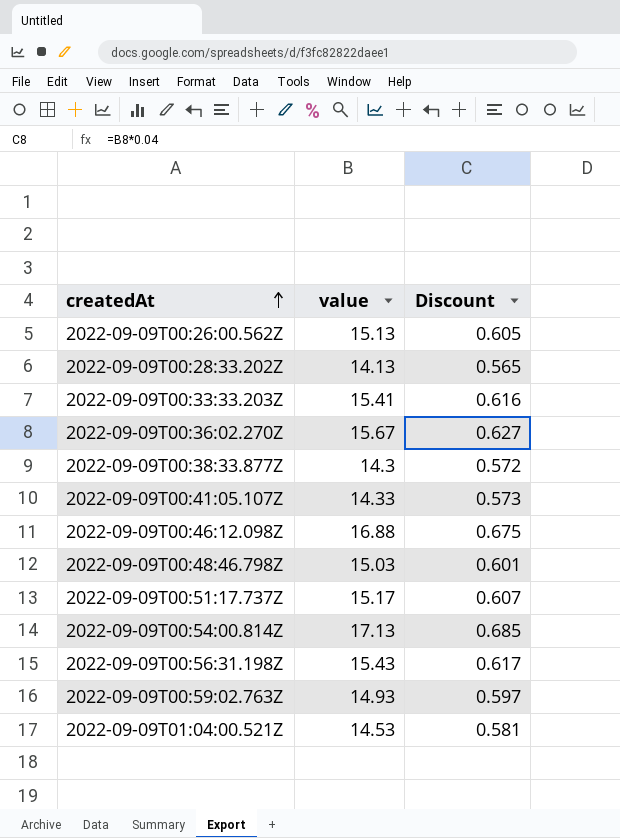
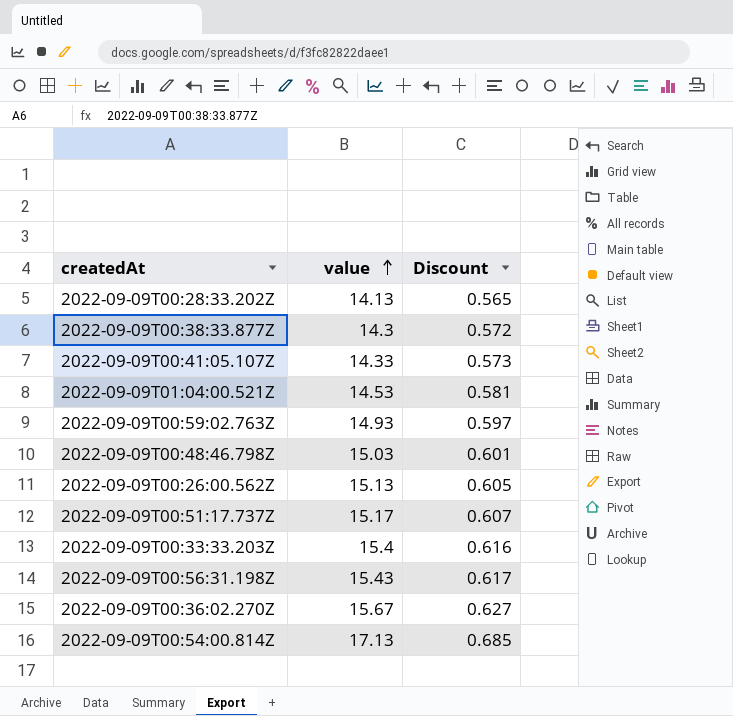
row order: createdAt ascending -> value ascending
row 2022-09-09T00:46:12.098Z: 16.88 | 0.675 -> none
2022-09-09T00:33:33.203Z | value: 15.41 -> 15.4

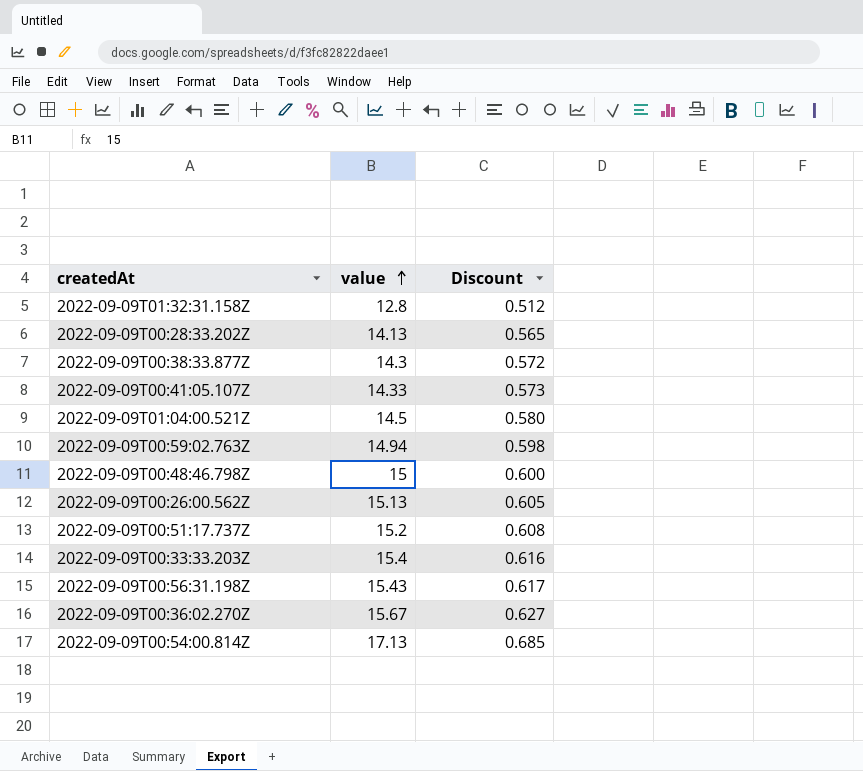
row 2022-09-09T01:32:31.158Z: none -> 12.8 | 0.512
2022-09-09T01:04:00.521Z | value: 14.53 -> 14.5
2022-09-09T01:04:00.521Z | Discount: 0.581 -> 0.580
2022-09-09T00:59:02.763Z | value: 14.93 -> 14.94
2022-09-09T00:59:02.763Z | Discount: 0.597 -> 0.598
2022-09-09T00:48:46.798Z | value: 15.03 -> 15
2022-09-09T00:48:46.798Z | Discount: 0.601 -> 0.600
2022-09-09T00:51:17.737Z | value: 15.17 -> 15.2
2022-09-09T00:51:17.737Z | Discount: 0.607 -> 0.608

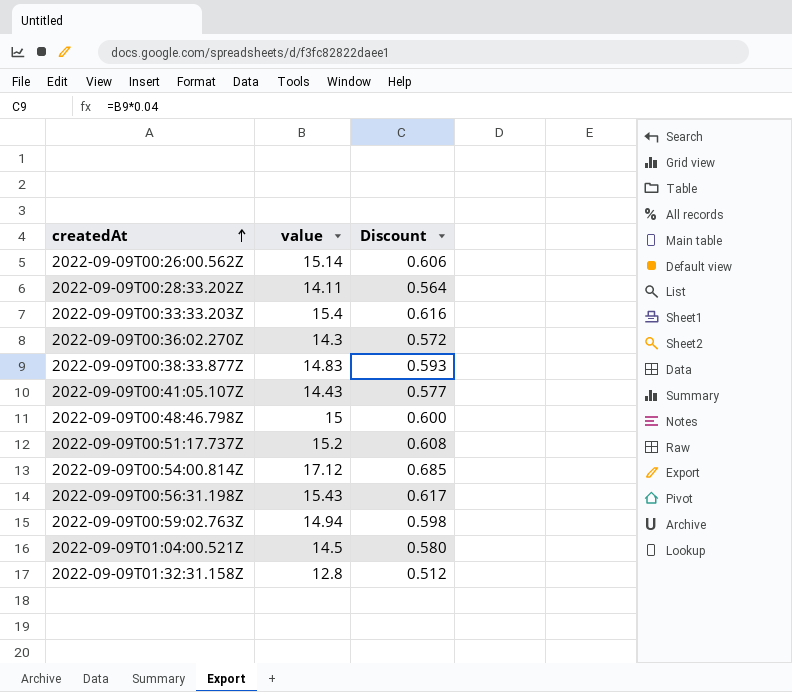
row order: value ascending -> createdAt ascending
2022-09-09T00:26:00.562Z | value: 15.13 -> 15.14
2022-09-09T00:26:00.562Z | Discount: 0.605 -> 0.606
2022-09-09T00:28:33.202Z | value: 14.13 -> 14.11
2022-09-09T00:28:33.202Z | Discount: 0.565 -> 0.564
2022-09-09T00:36:02.270Z | value: 15.67 -> 14.3
2022-09-09T00:36:02.270Z | Discount: 0.627 -> 0.572
2022-09-09T00:38:33.877Z | value: 14.3 -> 14.83
2022-09-09T00:38:33.877Z | Discount: 0.572 -> 0.593
2022-09-09T00:41:05.107Z | value: 14.33 -> 14.43
2022-09-09T00:41:05.107Z | Discount: 0.573 -> 0.577
2022-09-09T00:54:00.814Z | value: 17.13 -> 17.12

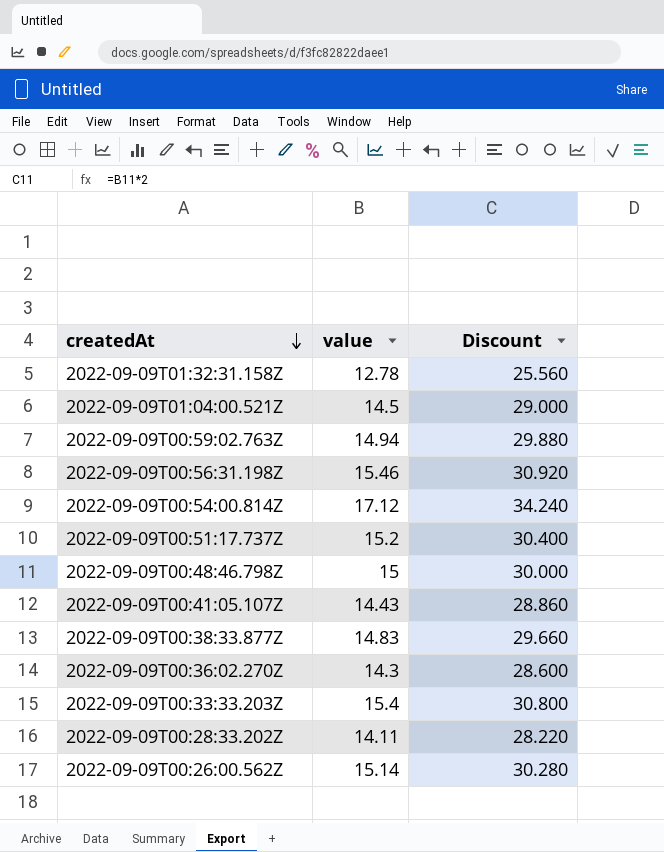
row order: createdAt ascending -> createdAt descending
column Discount | formula: [value] * 0.04 -> [value] * 2
2022-09-09T01:32:31.158Z | value: 12.8 -> 12.78
2022-09-09T00:56:31.198Z | value: 15.43 -> 15.46

